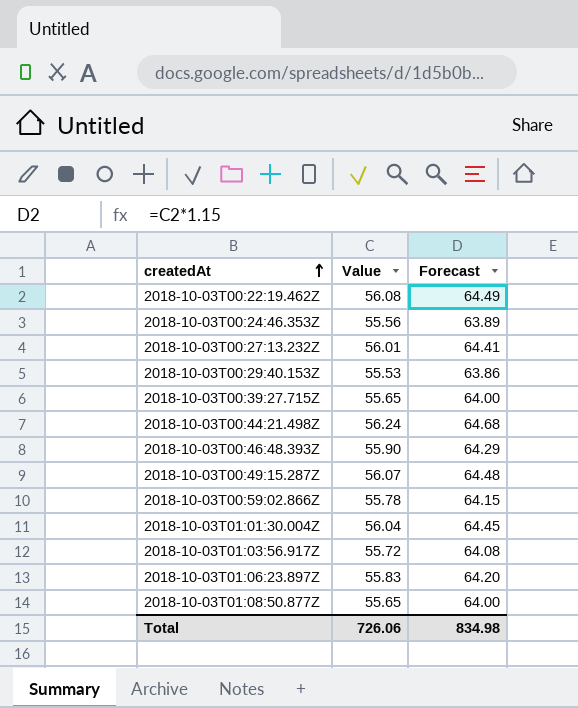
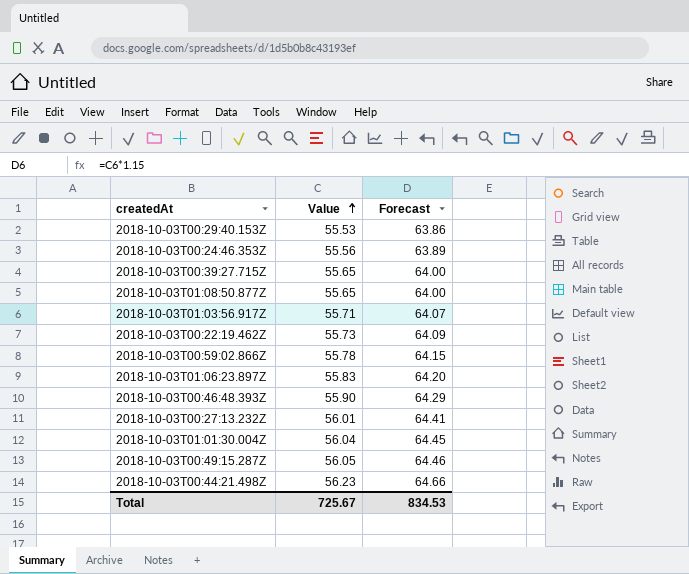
row order: createdAt ascending -> Value ascending
2018-10-03T01:03:56.917Z | Value: 55.72 -> 55.71
2018-10-03T01:03:56.917Z | Forecast: 64.08 -> 64.07
2018-10-03T00:22:19.462Z | Value: 56.08 -> 55.73
2018-10-03T00:22:19.462Z | Forecast: 64.49 -> 64.09
2018-10-03T00:49:15.287Z | Value: 56.07 -> 56.05
2018-10-03T00:49:15.287Z | Forecast: 64.48 -> 64.46
2018-10-03T00:44:21.498Z | Value: 56.24 -> 56.23
2018-10-03T00:44:21.498Z | Forecast: 64.68 -> 64.66
Total | Value: 726.06 -> 725.67
Total | Forecast: 834.98 -> 834.53

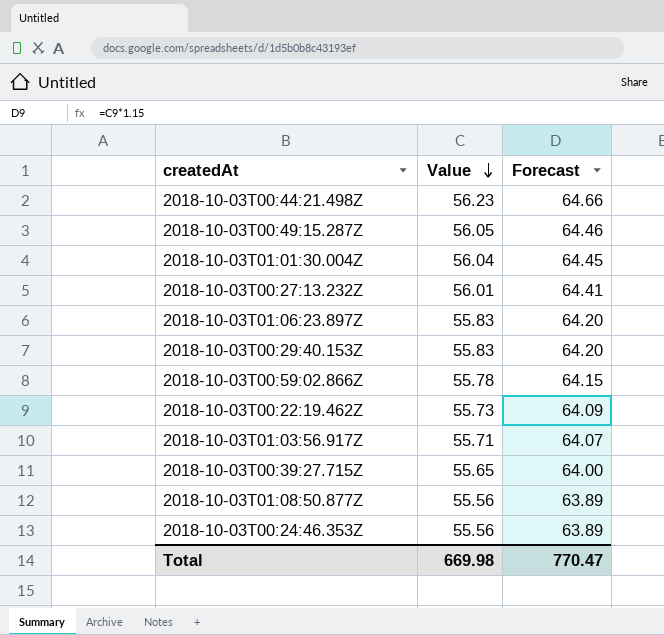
row order: Value ascending -> Value descending
row 2018-10-03T00:46:48.393Z: 55.90 | 64.29 -> none
2018-10-03T00:29:40.153Z | Value: 55.53 -> 55.83
2018-10-03T00:29:40.153Z | Forecast: 63.86 -> 64.20
2018-10-03T01:08:50.877Z | Value: 55.65 -> 55.56
2018-10-03T01:08:50.877Z | Forecast: 64.00 -> 63.89
Total | Value: 725.67 -> 669.98
Total | Forecast: 834.53 -> 770.47

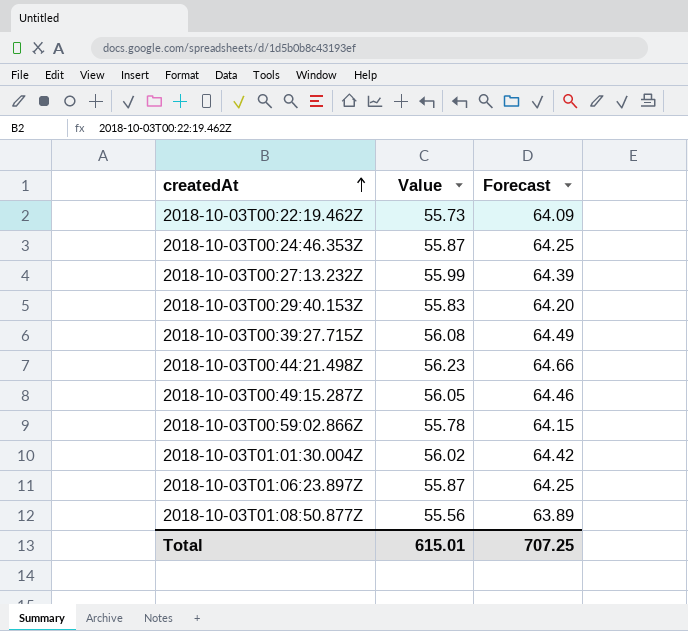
row order: Value descending -> createdAt ascending
row 2018-10-03T01:03:56.917Z: 55.71 | 64.07 -> none
2018-10-03T00:24:46.353Z | Value: 55.56 -> 55.87
2018-10-03T00:24:46.353Z | Forecast: 63.89 -> 64.25
2018-10-03T00:27:13.232Z | Value: 56.01 -> 55.99
2018-10-03T00:27:13.232Z | Forecast: 64.41 -> 64.39
2018-10-03T00:39:27.715Z | Value: 55.65 -> 56.08
2018-10-03T00:39:27.715Z | Forecast: 64.00 -> 64.49
2018-10-03T01:01:30.004Z | Value: 56.04 -> 56.02
2018-10-03T01:01:30.004Z | Forecast: 64.45 -> 64.42
2018-10-03T01:06:23.897Z | Value: 55.83 -> 55.87
2018-10-03T01:06:23.897Z | Forecast: 64.20 -> 64.25
Total | Value: 669.98 -> 615.01
Total | Forecast: 770.47 -> 707.25

